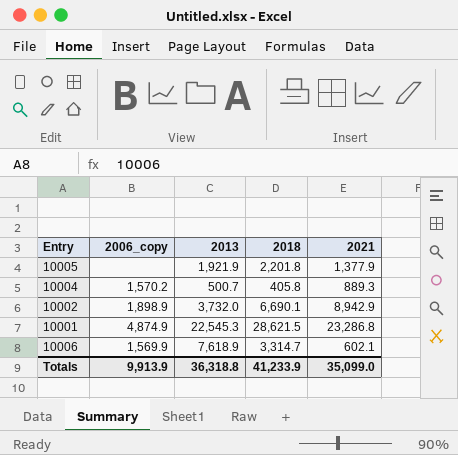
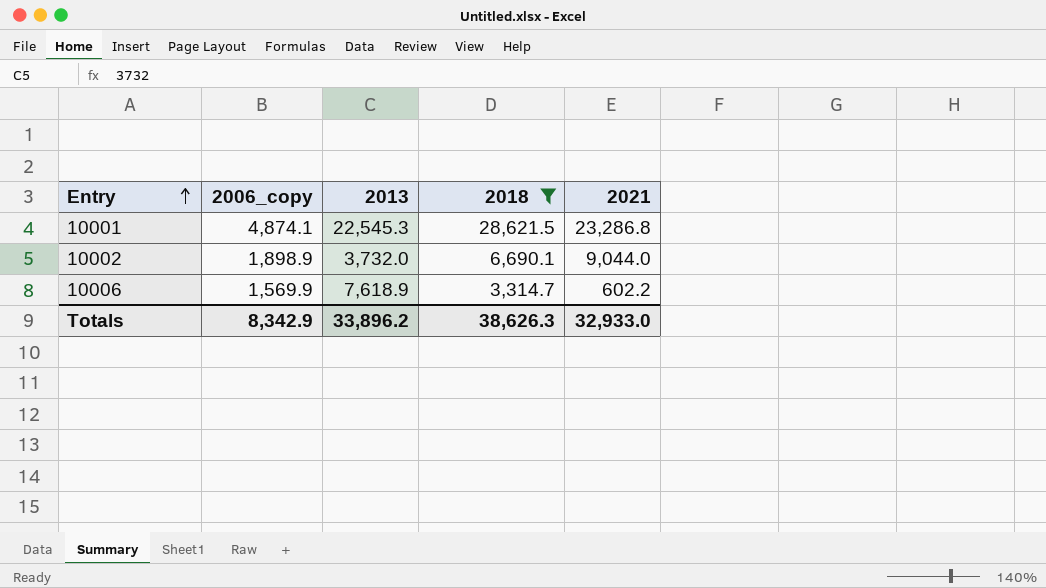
filter: none -> 2018 >= 3,314.7
row order: none -> Entry ascending
10001 | 2006_copy: 4,874.9 -> 4,874.1
10002 | 2021: 8,942.9 -> 9,044.0
10006 | 2021: 602.1 -> 602.2
Totals | 2006_copy: 9,913.9 -> 8,342.9
Totals | 2013: 36,318.8 -> 33,896.2
Totals | 2018: 41,233.9 -> 38,626.3
Totals | 2021: 35,099.0 -> 32,933.0

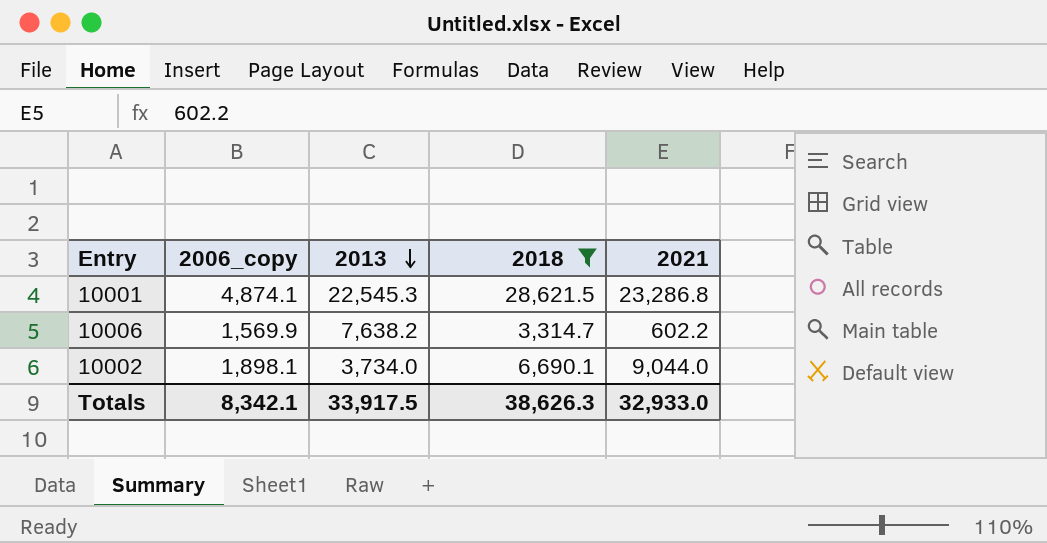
row order: Entry ascending -> 2013 descending
10006 | 2013: 7,618.9 -> 7,638.2
10002 | 2006_copy: 1,898.9 -> 1,898.1
10002 | 2013: 3,732.0 -> 3,734.0
Totals | 2006_copy: 8,342.9 -> 8,342.1
Totals | 2013: 33,896.2 -> 33,917.5

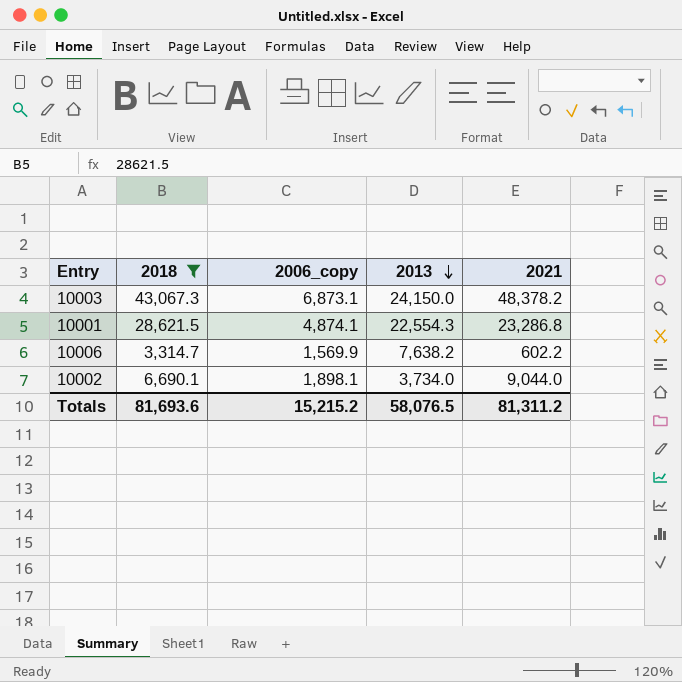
column 2018 | position: 4 -> 2
row 10003: none -> 43,067.3 | 6,873.1 | 24,150.0 | 48,378.2
10001 | 2013: 22,545.3 -> 22,554.3
Totals | 2018: 38,626.3 -> 81,693.6
Totals | 2006_copy: 8,342.1 -> 15,215.2
Totals | 2013: 33,917.5 -> 58,076.5
Totals | 2021: 32,933.0 -> 81,311.2

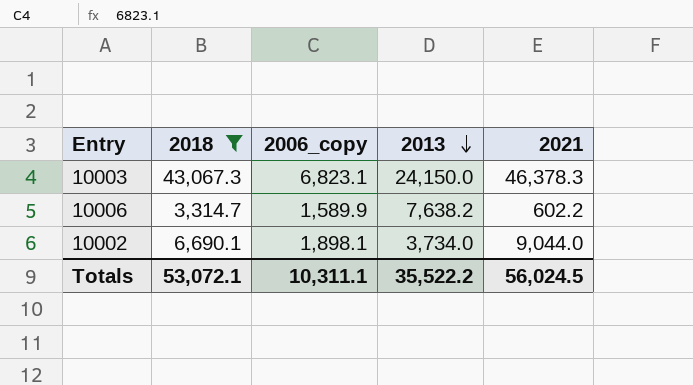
row 10001: 28,621.5 | 4,874.1 | 22,554.3 | 23,286.8 -> none
10003 | 2006_copy: 6,873.1 -> 6,823.1
10003 | 2021: 48,378.2 -> 46,378.3
10006 | 2006_copy: 1,569.9 -> 1,589.9
Totals | 2018: 81,693.6 -> 53,072.1
Totals | 2006_copy: 15,215.2 -> 10,311.1
Totals | 2013: 58,076.5 -> 35,522.2
Totals | 2021: 81,311.2 -> 56,024.5

